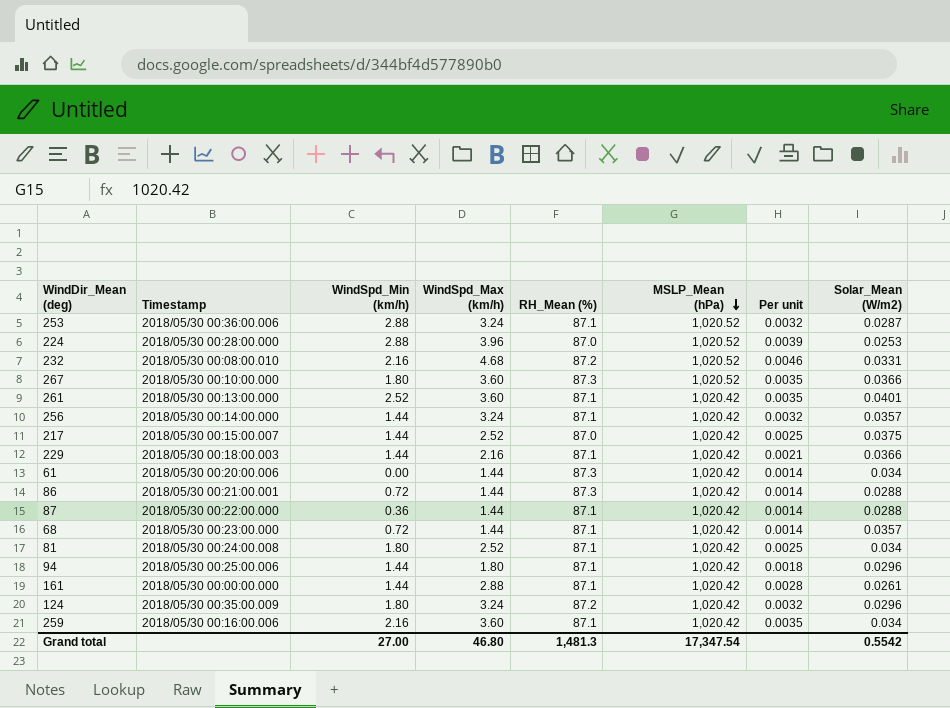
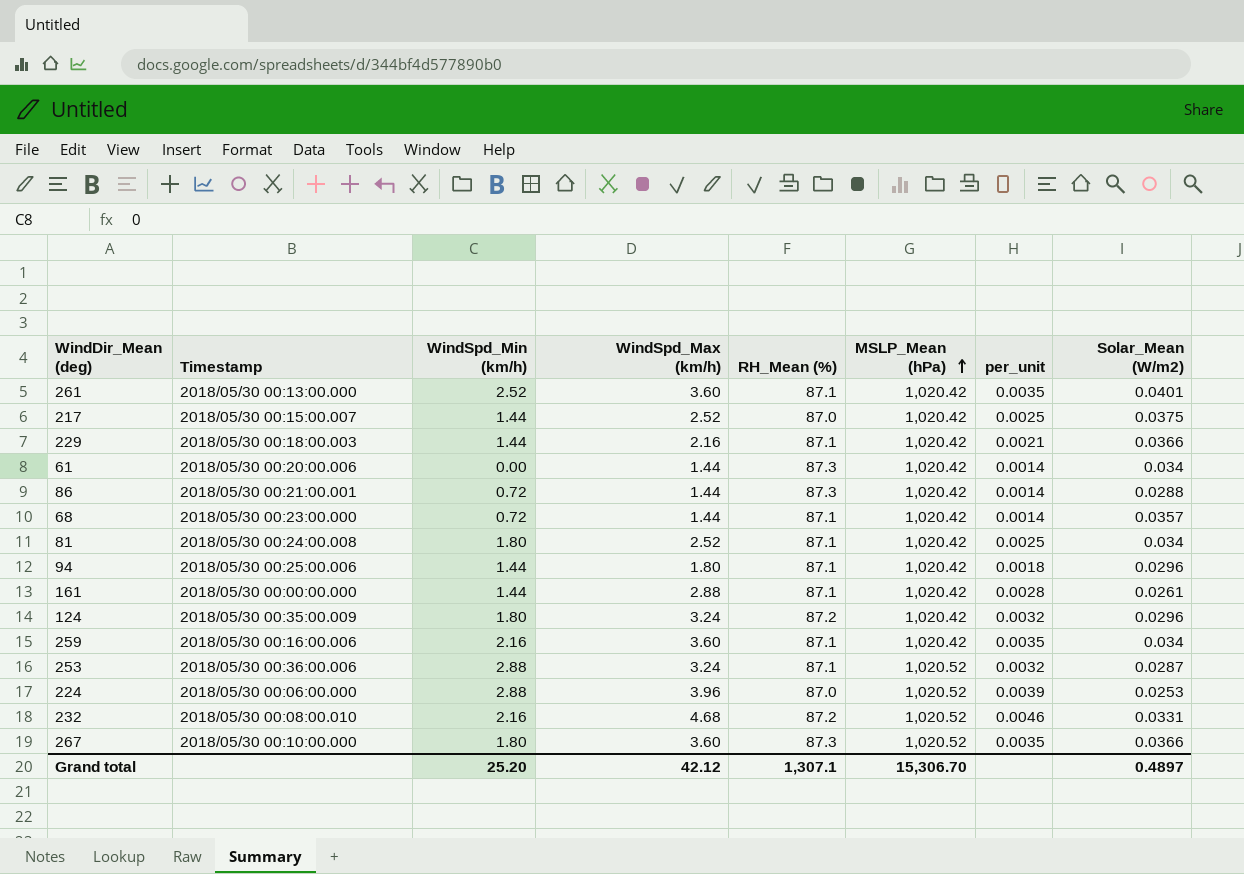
row order: MSLP_Mean (hPa) descending -> MSLP_Mean (hPa) ascending
column name: Per unit -> per_unit
row 256: 2018/05/30 00:14:00.000 | 1.44 | 3.24 | 87.1 | 1,020.42 | 0.0032 | 0.0357 -> none
row 87: 2018/05/30 00:22:00.000 | 0.36 | 1.44 | 87.1 | 1,020.42 | 0.0014 | 0.0288 -> none
224 | Timestamp: 2018/05/30 00:28:00.000 -> 2018/05/30 00:06:00.000
Grand total | WindSpd_Min (km/h): 27.00 -> 25.20
Grand total | WindSpd_Max (km/h): 46.80 -> 42.12
Grand total | RH_Mean (%): 1,481.3 -> 1,307.1
Grand total | MSLP_Mean (hPa): 17,347.54 -> 15,306.70
Grand total | Solar_Mean (W/m2): 0.5542 -> 0.4897

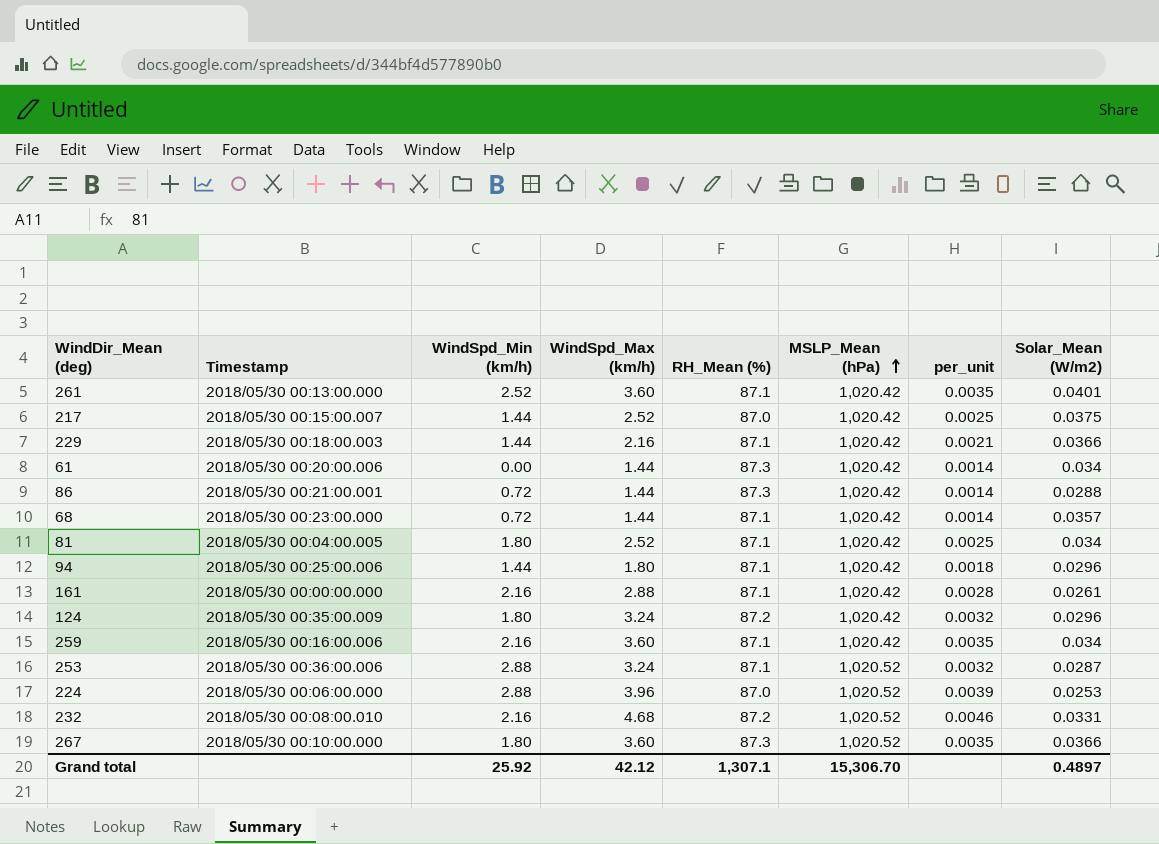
81 | Timestamp: 2018/05/30 00:24:00.008 -> 2018/05/30 00:04:00.005
161 | WindSpd_Min (km/h): 1.44 -> 2.16
Grand total | WindSpd_Min (km/h): 25.20 -> 25.92

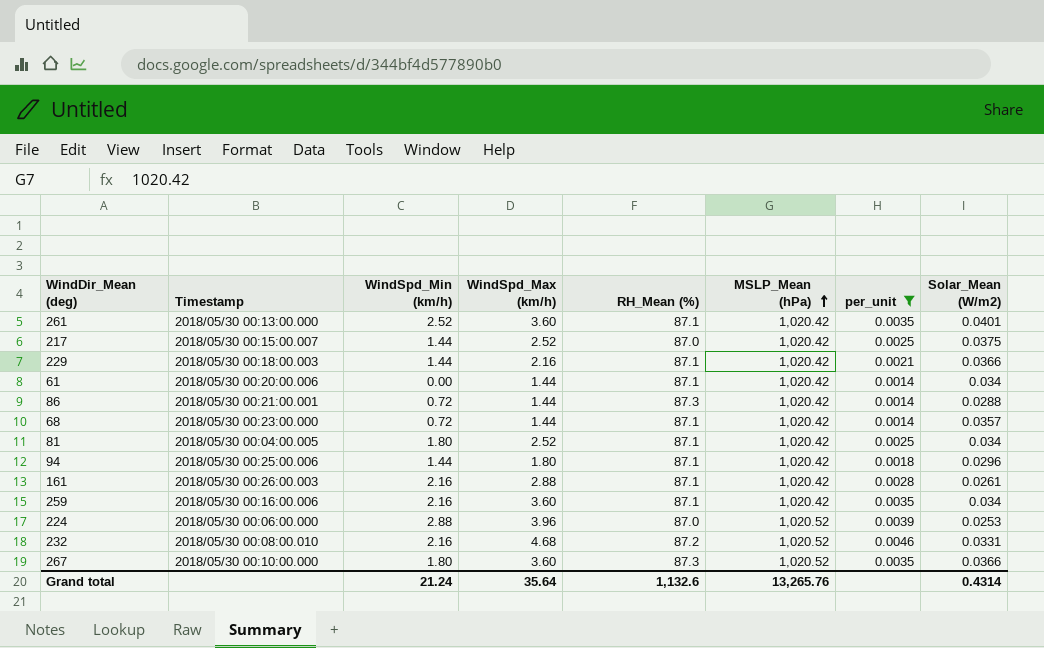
filter: none -> per_unit != 0.0032
61 | RH_Mean (%): 87.3 -> 87.1
161 | Timestamp: 2018/05/30 00:00:00.000 -> 2018/05/30 00:26:00.003
Grand total | WindSpd_Min (km/h): 25.92 -> 21.24
Grand total | WindSpd_Max (km/h): 42.12 -> 35.64
Grand total | RH_Mean (%): 1,307.1 -> 1,132.6
Grand total | MSLP_Mean (hPa): 15,306.70 -> 13,265.76
Grand total | Solar_Mean (W/m2): 0.4897 -> 0.4314

